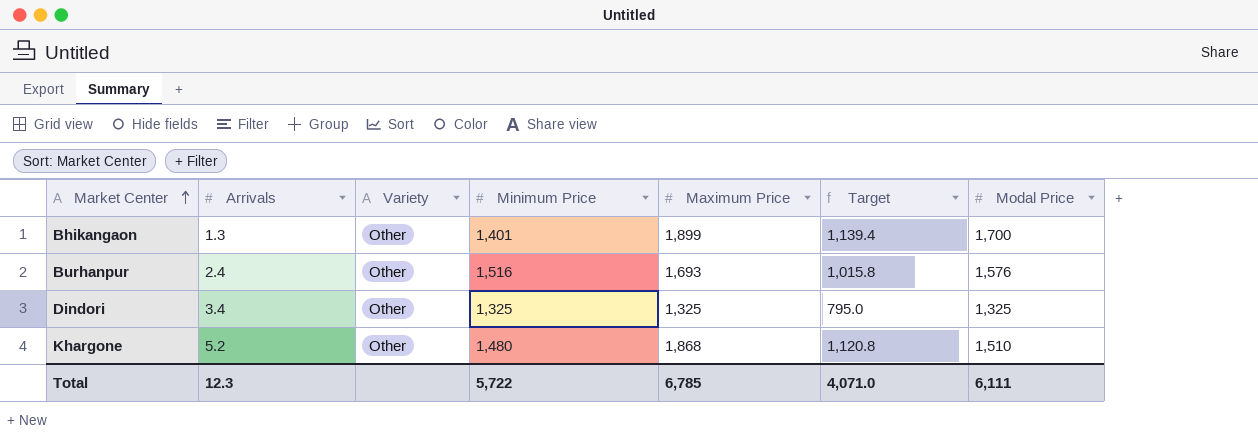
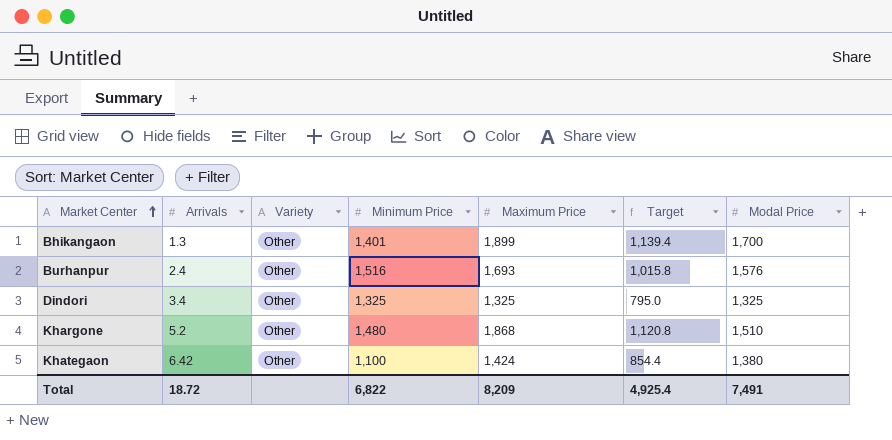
row Khategaon: none -> 6.42 | Other | 1,100 | 1,424 | 854.4 | 1,380
Total | Arrivals: 12.3 -> 18.72
Total | Minimum Price: 5,722 -> 6,822
Total | Maximum Price: 6,785 -> 8,209
Total | Target: 4,071.0 -> 4,925.4
Total | Modal Price: 6,111 -> 7,491

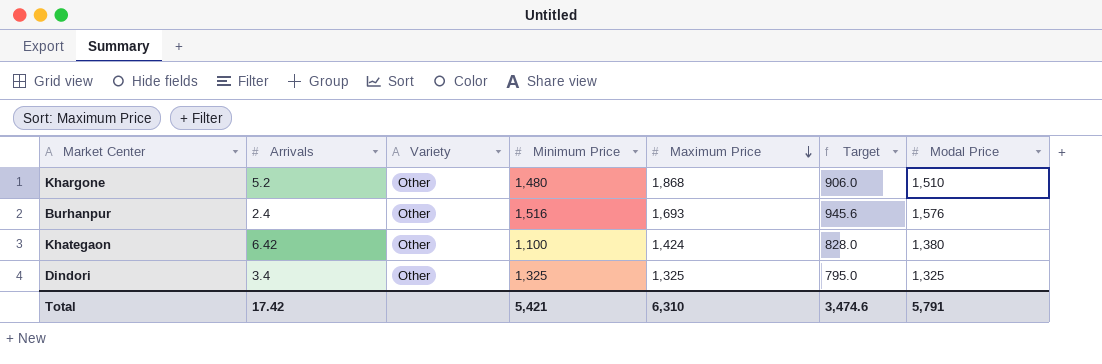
row order: Market Center ascending -> Maximum Price descending
column Target | formula: [Maximum Price] * 0.6 -> [Modal Price] * 0.6
row Bhikangaon: 1.3 | Other | 1,401 | 1,899 | 1,139.4 | 1,700 -> none
Total | Arrivals: 18.72 -> 17.42
Total | Minimum Price: 6,822 -> 5,421
Total | Maximum Price: 8,209 -> 6,310
Total | Target: 4,925.4 -> 3,474.6
Total | Modal Price: 7,491 -> 5,791

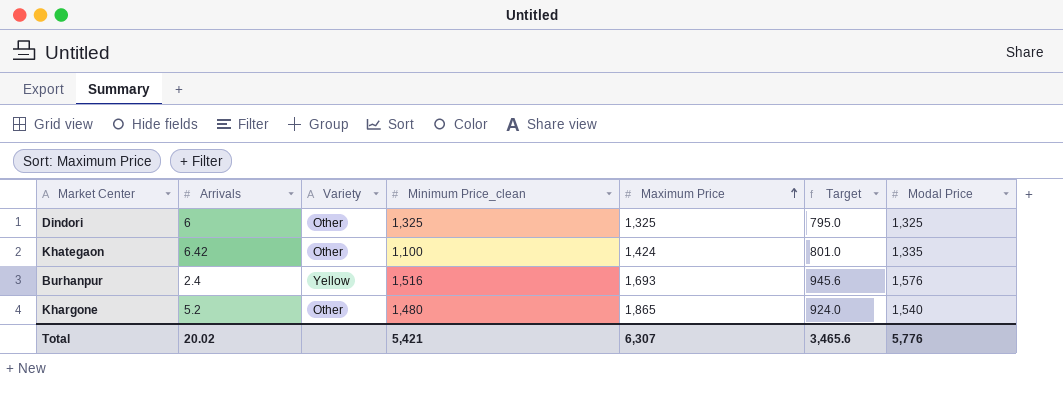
row order: Maximum Price descending -> Maximum Price ascending
column name: Minimum Price -> Minimum Price_clean
Dindori | Arrivals: 3.4 -> 6
Khategaon | Target: 828.0 -> 801.0
Khategaon | Modal Price: 1,380 -> 1,335
Burhanpur | Variety: Other -> Yellow
Khargone | Maximum Price: 1,868 -> 1,865
Khargone | Target: 906.0 -> 924.0
Khargone | Modal Price: 1,510 -> 1,540
Total | Arrivals: 17.42 -> 20.02
Total | Maximum Price: 6,310 -> 6,307
Total | Target: 3,474.6 -> 3,465.6
Total | Modal Price: 5,791 -> 5,776

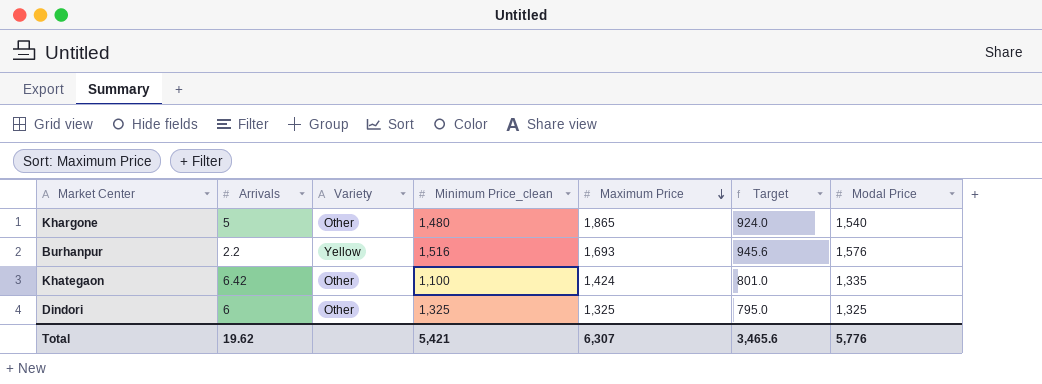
row order: Maximum Price ascending -> Maximum Price descending
Khargone | Arrivals: 5.2 -> 5
Burhanpur | Arrivals: 2.4 -> 2.2
Total | Arrivals: 20.02 -> 19.62

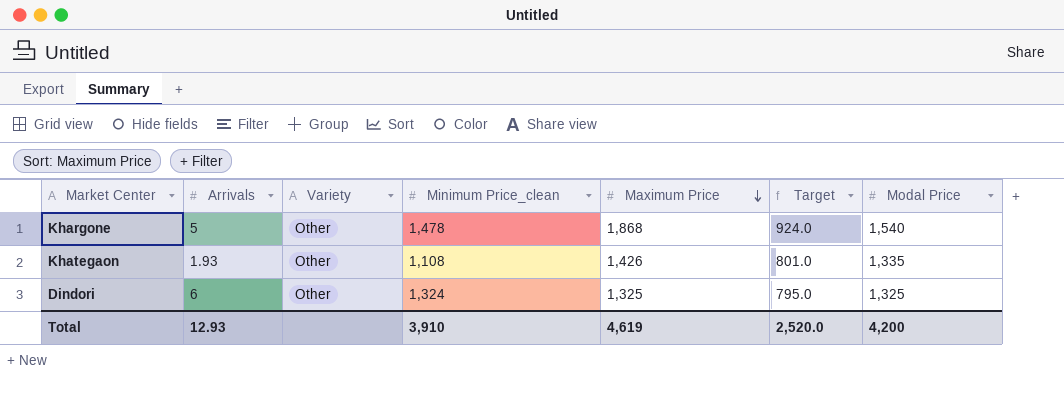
row Burhanpur: 2.2 | Yellow | 1,516 | 1,693 | 945.6 | 1,576 -> none
Khargone | Minimum Price_clean: 1,480 -> 1,478
Khargone | Maximum Price: 1,865 -> 1,868
Khategaon | Arrivals: 6.42 -> 1.93
Khategaon | Minimum Price_clean: 1,100 -> 1,108
Khategaon | Maximum Price: 1,424 -> 1,426
Dindori | Minimum Price_clean: 1,325 -> 1,324
Total | Arrivals: 19.62 -> 12.93
Total | Minimum Price_clean: 5,421 -> 3,910
Total | Maximum Price: 6,307 -> 4,619
Total | Target: 3,465.6 -> 2,520.0
Total | Modal Price: 5,776 -> 4,200

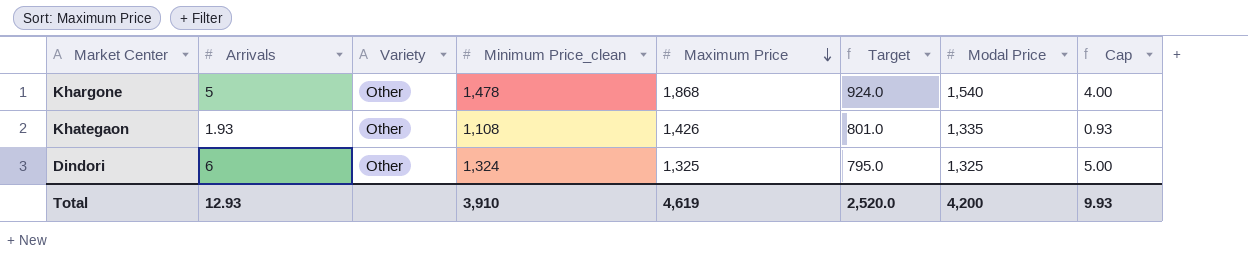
column Cap | formula: none -> [Arrivals] - 1

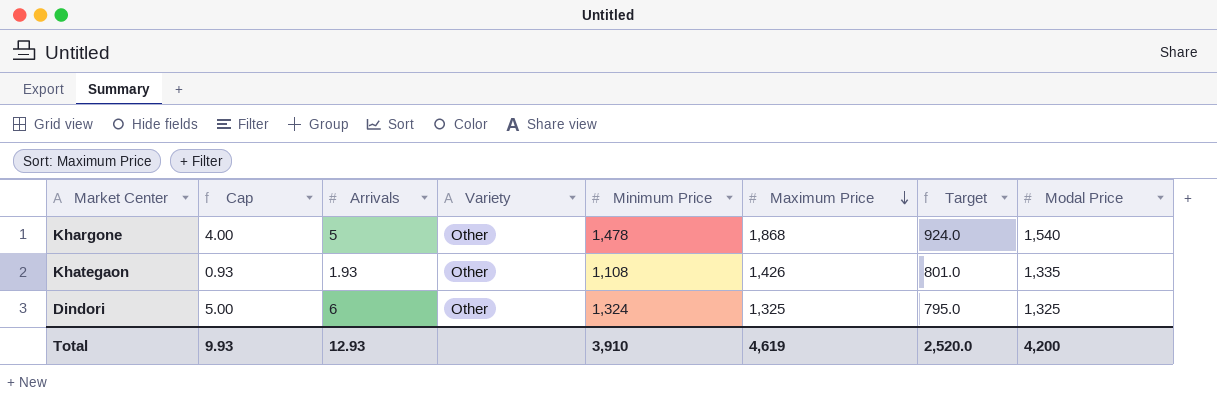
column Cap | position: 8 -> 2
column name: Minimum Price_clean -> Minimum Price

